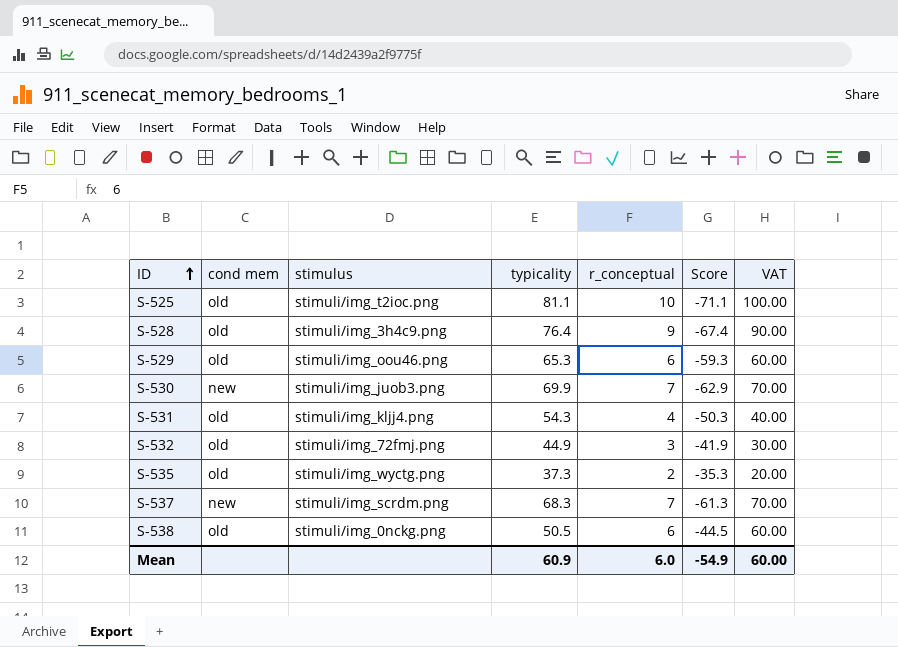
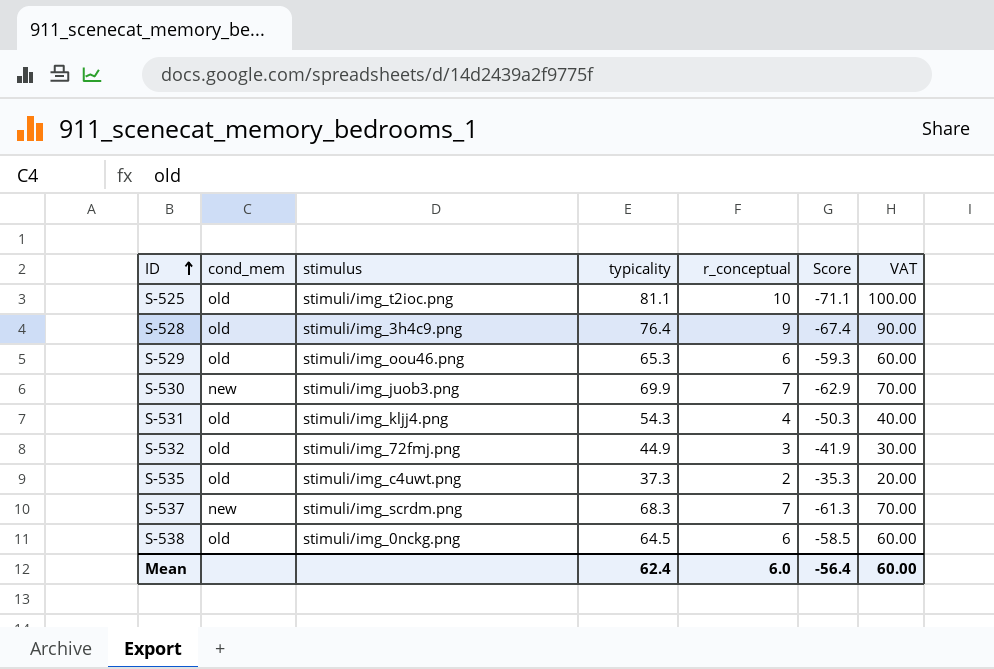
column name: cond mem -> cond_mem
S-535 | stimulus: stimuli/img_wyctg.png -> stimuli/img_c4uwt.png
S-538 | typicality: 50.5 -> 64.5
S-538 | Score: -44.5 -> -58.5
Mean | typicality: 60.9 -> 62.4
Mean | Score: -54.9 -> -56.4

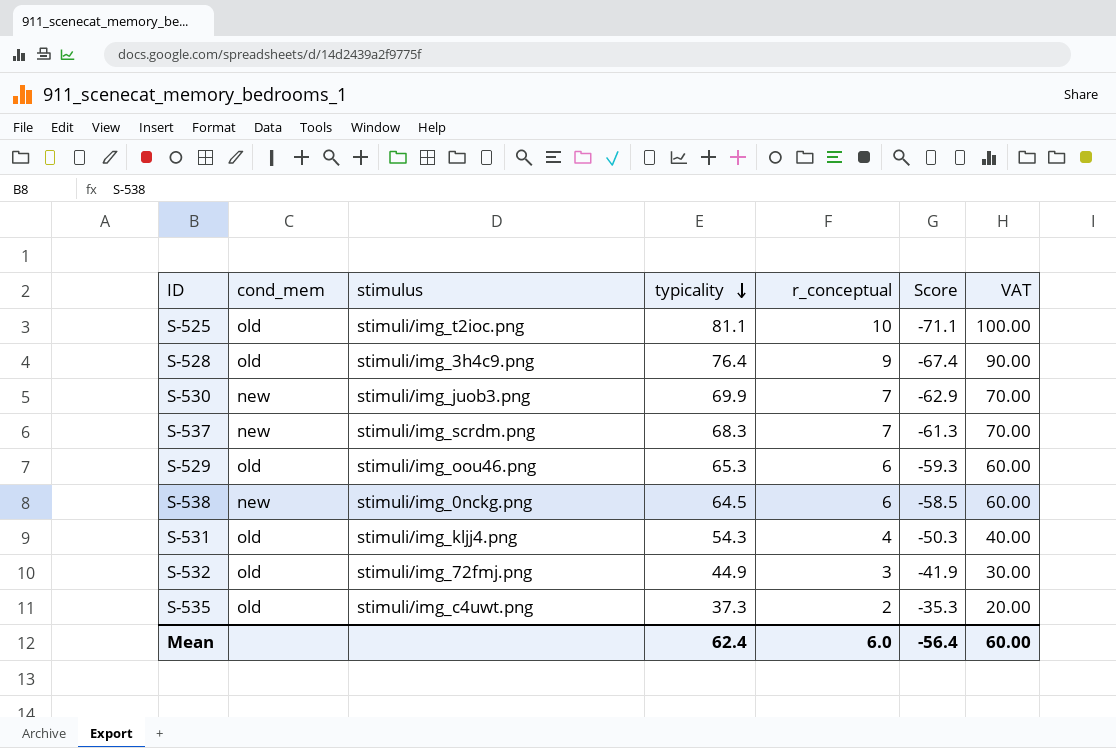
row order: ID ascending -> typicality descending
S-538 | cond_mem: old -> new

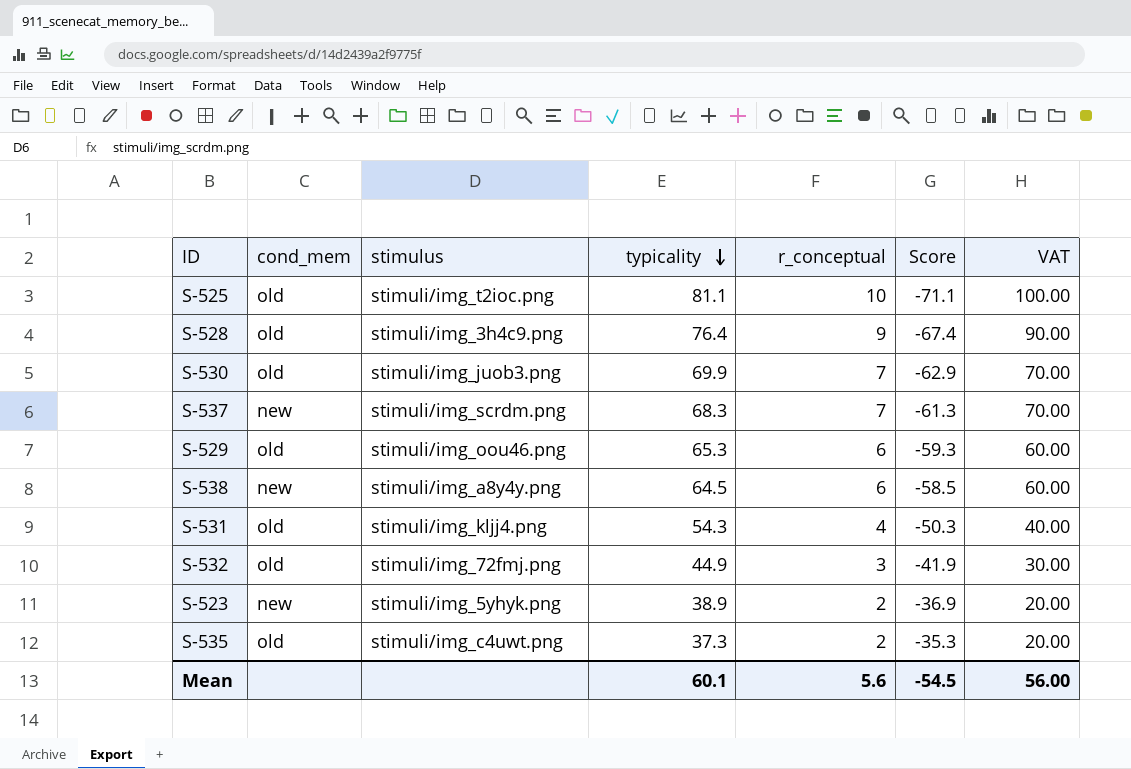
S-530 | cond_mem: new -> old
S-538 | stimulus: stimuli/img_0nckg.png -> stimuli/img_a8y4y.png
row S-523: none -> new | stimuli/img_5yhyk.png | 38.9 | 2 | -36.9 | 20.00
Mean | typicality: 62.4 -> 60.1
Mean | r_conceptual: 6.0 -> 5.6
Mean | Score: -56.4 -> -54.5
Mean | VAT: 60.00 -> 56.00

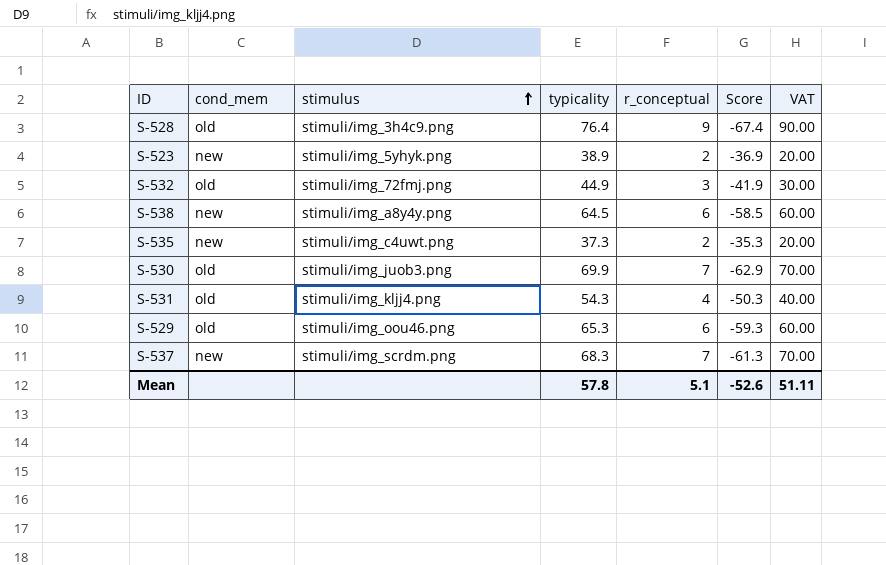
row order: typicality descending -> stimulus ascending
row S-525: old | stimuli/img_t2ioc.png | 81.1 | 10 | -71.1 | 100.00 -> none
S-535 | cond_mem: old -> new
Mean | typicality: 60.1 -> 57.8
Mean | r_conceptual: 5.6 -> 5.1
Mean | Score: -54.5 -> -52.6
Mean | VAT: 56.00 -> 51.11

